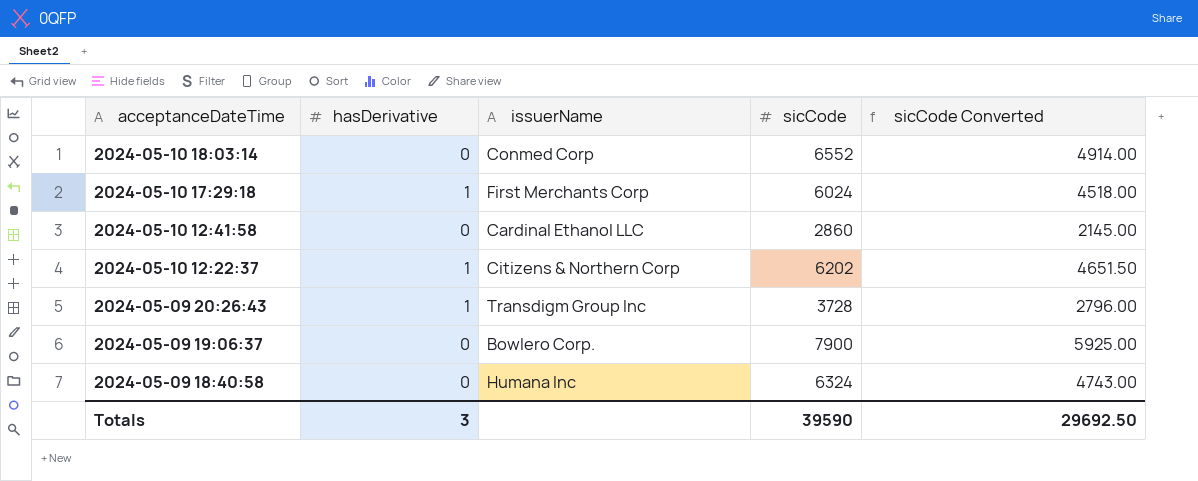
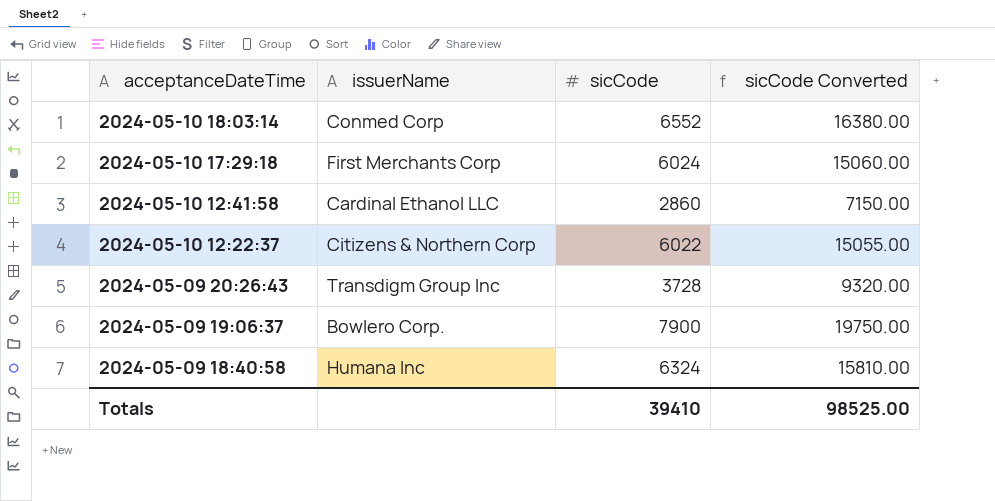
column hasDerivative | position: 2 -> none
column sicCode Converted | formula: [sicCode] * 0.75 -> [sicCode] * 2.5
2024-05-10 12:22:37 | sicCode: 6202 -> 6022
Totals | sicCode: 39590 -> 39410
Totals | sicCode Converted: 29692.50 -> 98525.00

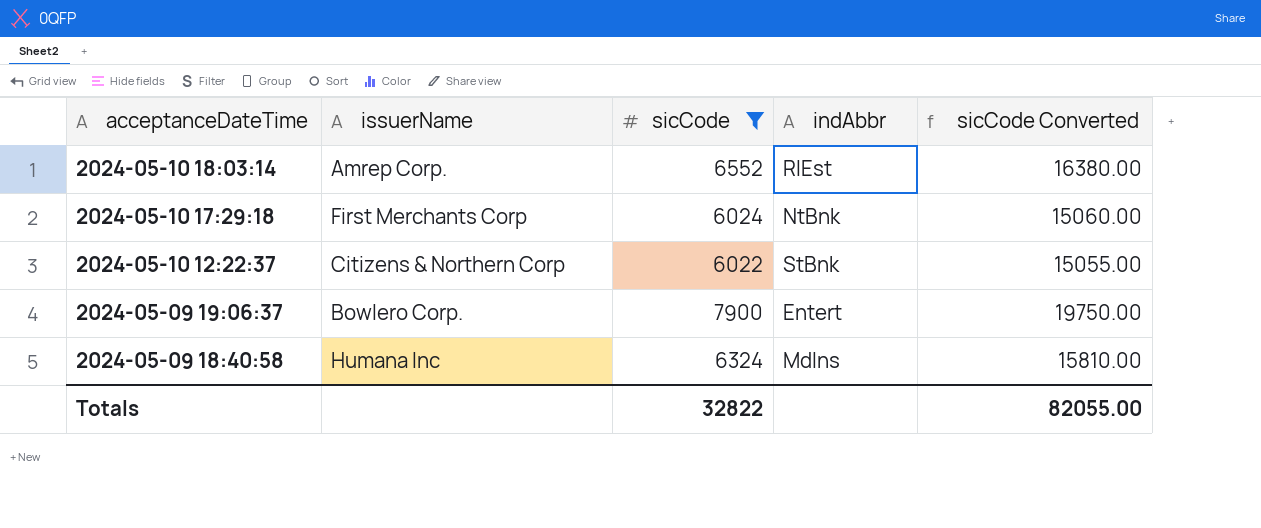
filter: none -> sicCode >= 6022
column indAbbr | position: none -> 4
2024-05-10 18:03:14 | issuerName: Conmed Corp -> Amrep Corp.
Totals | sicCode: 39410 -> 32822
Totals | sicCode Converted: 98525.00 -> 82055.00

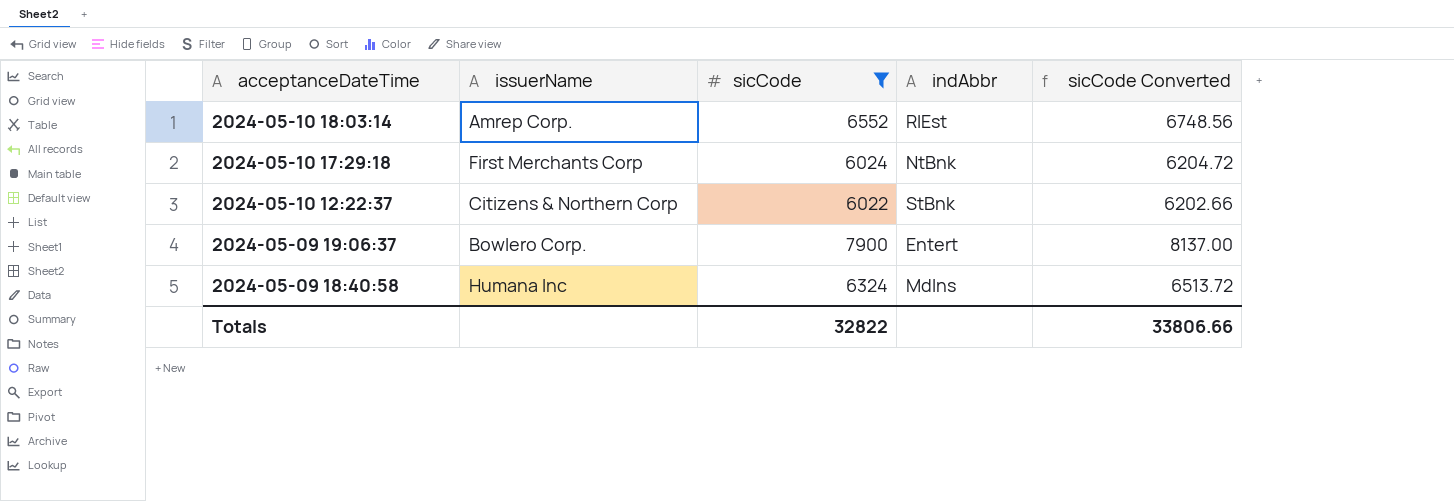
column sicCode Converted | formula: [sicCode] * 2.5 -> [sicCode] * 1.03
Totals | sicCode Converted: 82055.00 -> 33806.66

